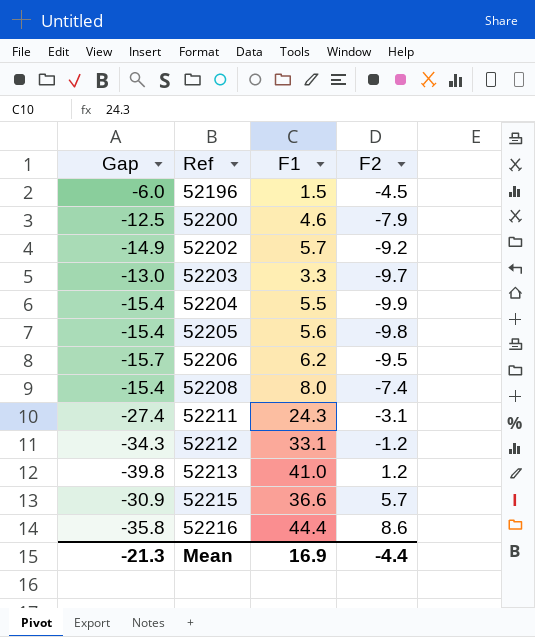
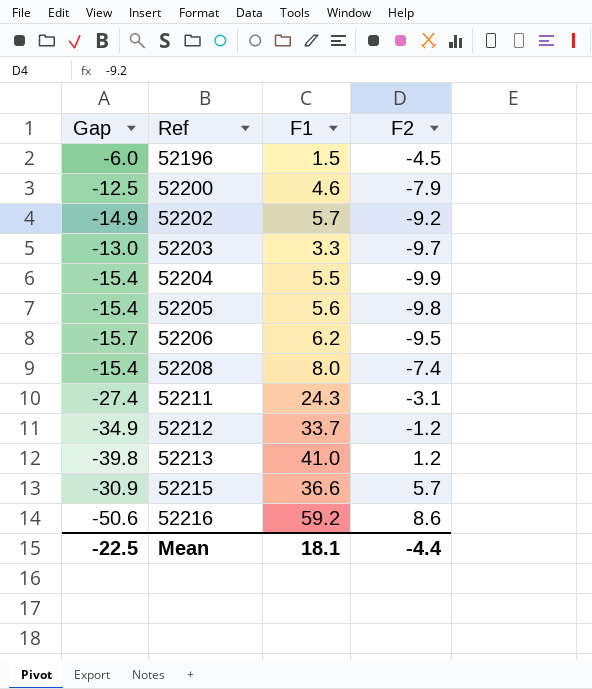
52212 | Gap: -34.3 -> -34.9
52212 | F1: 33.1 -> 33.7
52216 | Gap: -35.8 -> -50.6
52216 | F1: 44.4 -> 59.2
Mean | Gap: -21.3 -> -22.5
Mean | F1: 16.9 -> 18.1

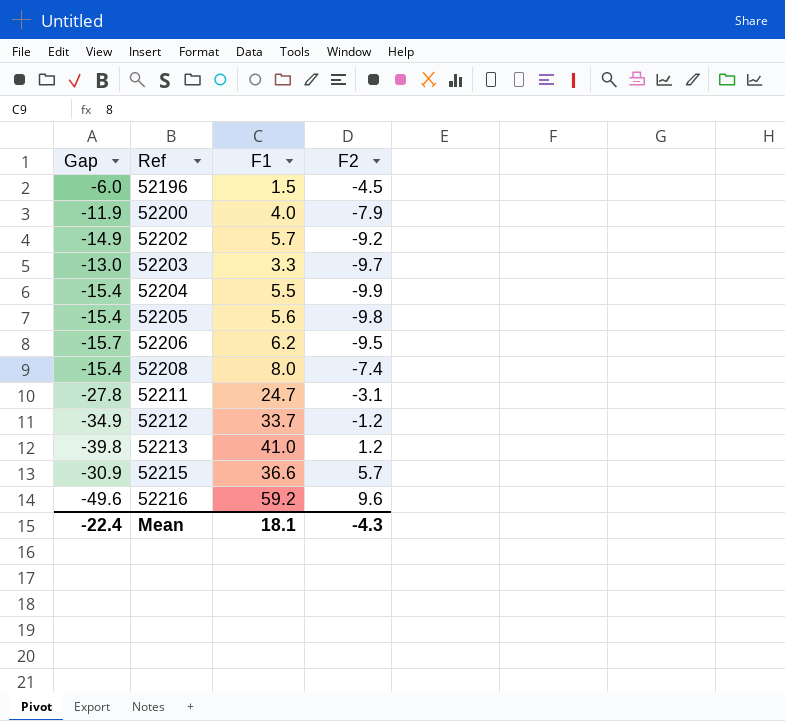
52200 | Gap: -12.5 -> -11.9
52200 | F1: 4.6 -> 4.0
52211 | Gap: -27.4 -> -27.8
52211 | F1: 24.3 -> 24.7
52216 | Gap: -50.6 -> -49.6
52216 | F2: 8.6 -> 9.6
Mean | Gap: -22.5 -> -22.4
Mean | F2: -4.4 -> -4.3

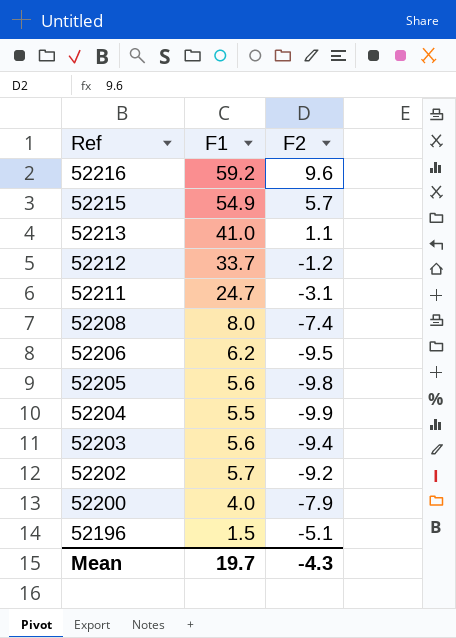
row order: Ref ascending -> Ref descending
column Gap | formula: [F2] - [F1] -> none
52215 | F1: 36.6 -> 54.9
52213 | F2: 1.2 -> 1.1
52203 | F1: 3.3 -> 5.6
52203 | F2: -9.7 -> -9.4
52196 | F2: -4.5 -> -5.1
Mean | F1: 18.1 -> 19.7

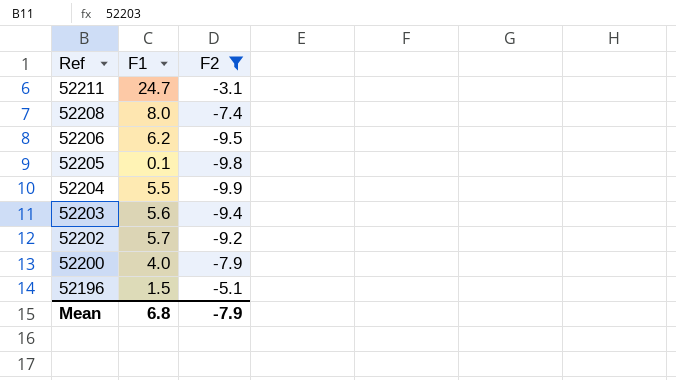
filter: none -> F2 <= -3.1
52205 | F1: 5.6 -> 0.1
Mean | F1: 19.7 -> 6.8
Mean | F2: -4.3 -> -7.9

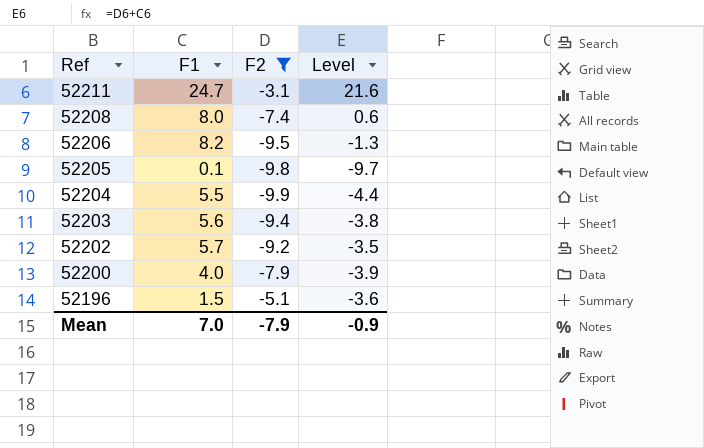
column Level | formula: none -> [F1] + [F2]
52206 | F1: 6.2 -> 8.2
Mean | F1: 6.8 -> 7.0

